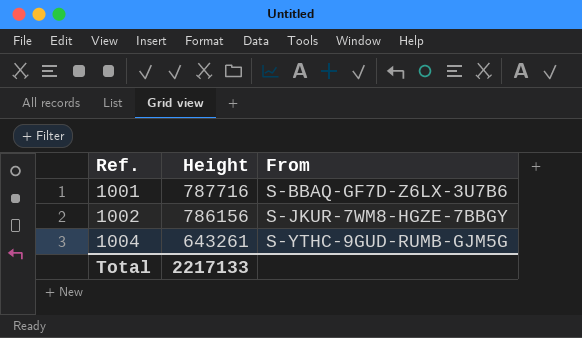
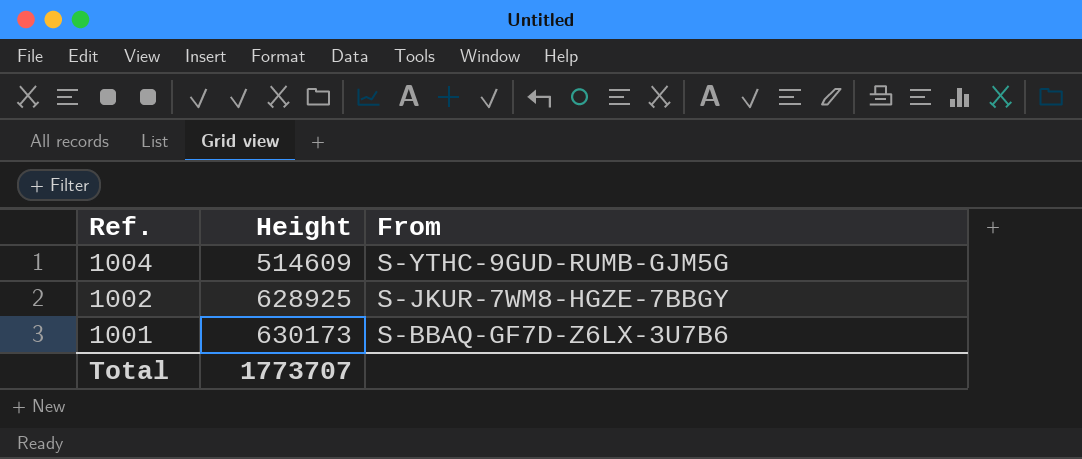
row order: Ref. ascending -> Ref. descending
1004 | Height: 643261 -> 514609
1002 | Height: 786156 -> 628925
1001 | Height: 787716 -> 630173
Total | Height: 2217133 -> 1773707

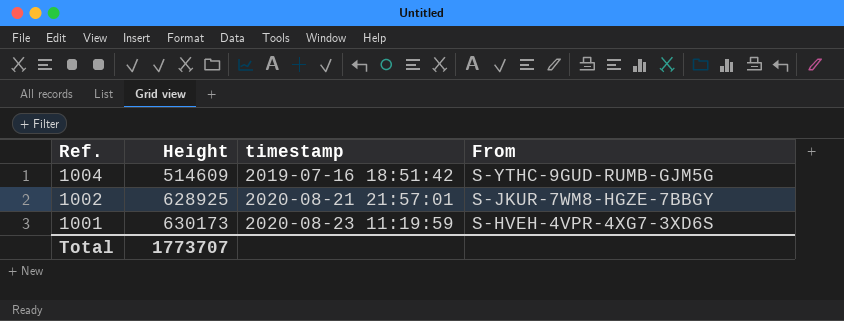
column timestamp | position: none -> 3
1001 | From: S-BBAQ-GF7D-Z6LX-3U7B6 -> S-HVEH-4VPR-4XG7-3XD6S

